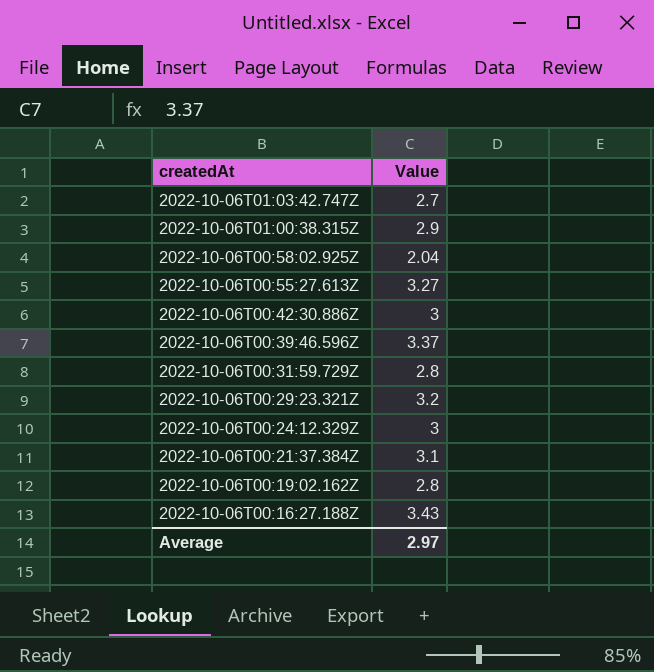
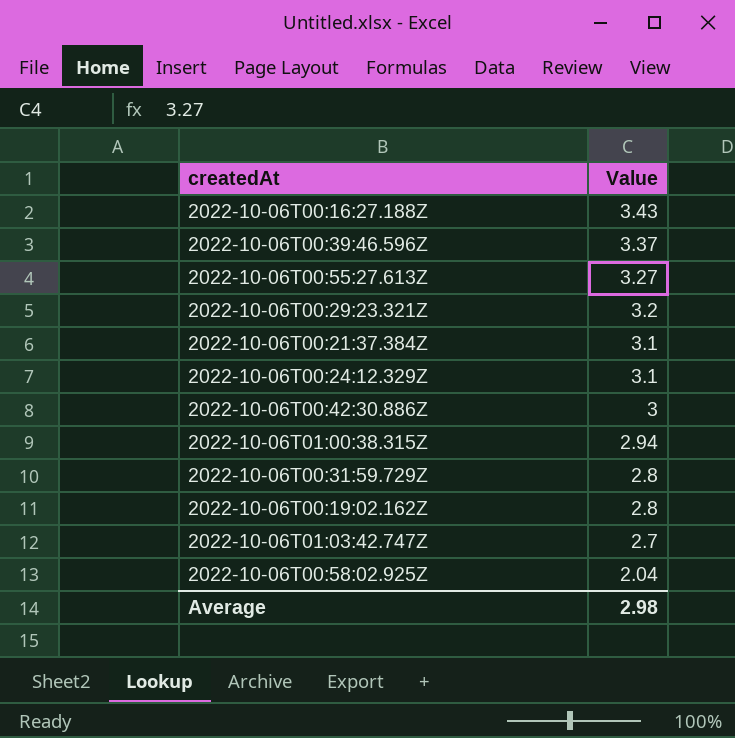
row order: createdAt descending -> Value descending
2022-10-06T00:24:12.329Z | Value: 3 -> 3.1
2022-10-06T01:00:38.315Z | Value: 2.9 -> 2.94
Average | Value: 2.97 -> 2.98

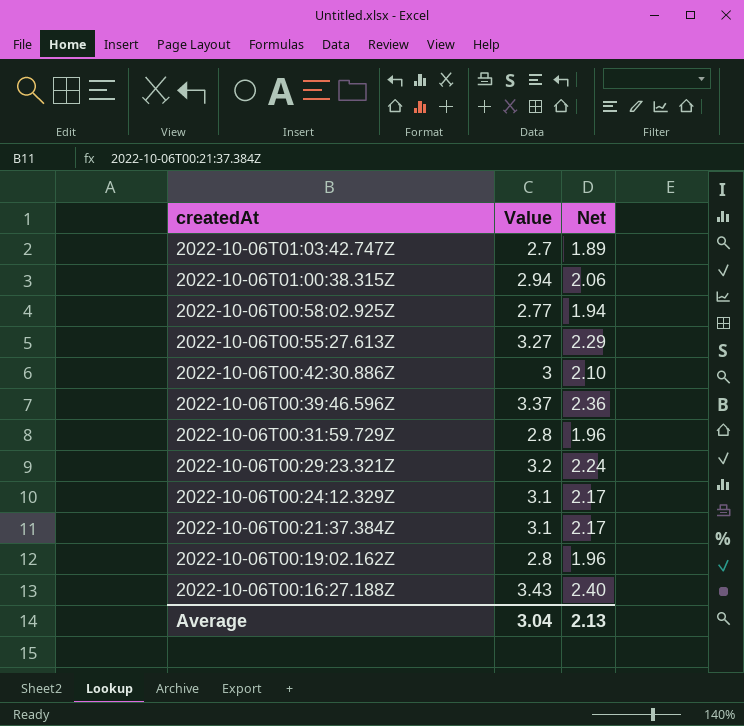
row order: Value descending -> createdAt descending
column Net | formula: none -> [Value] * 0.7
2022-10-06T00:58:02.925Z | Value: 2.04 -> 2.77
Average | Value: 2.98 -> 3.04

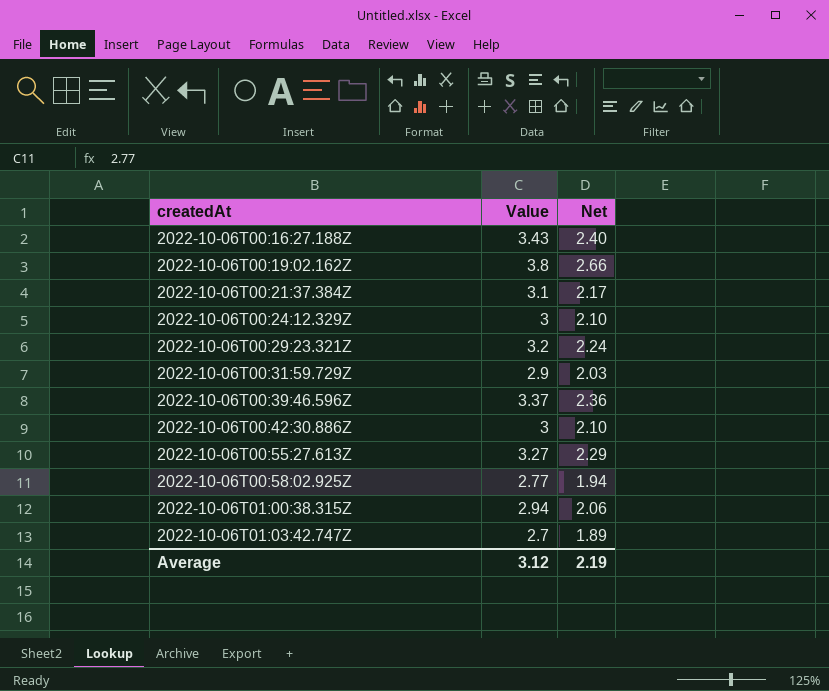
row order: createdAt descending -> createdAt ascending
2022-10-06T00:19:02.162Z | Value: 2.8 -> 3.8
2022-10-06T00:19:02.162Z | Net: 1.96 -> 2.66
2022-10-06T00:24:12.329Z | Value: 3.1 -> 3
2022-10-06T00:24:12.329Z | Net: 2.17 -> 2.10
2022-10-06T00:31:59.729Z | Value: 2.8 -> 2.9
2022-10-06T00:31:59.729Z | Net: 1.96 -> 2.03
Average | Value: 3.04 -> 3.12
Average | Net: 2.13 -> 2.19

